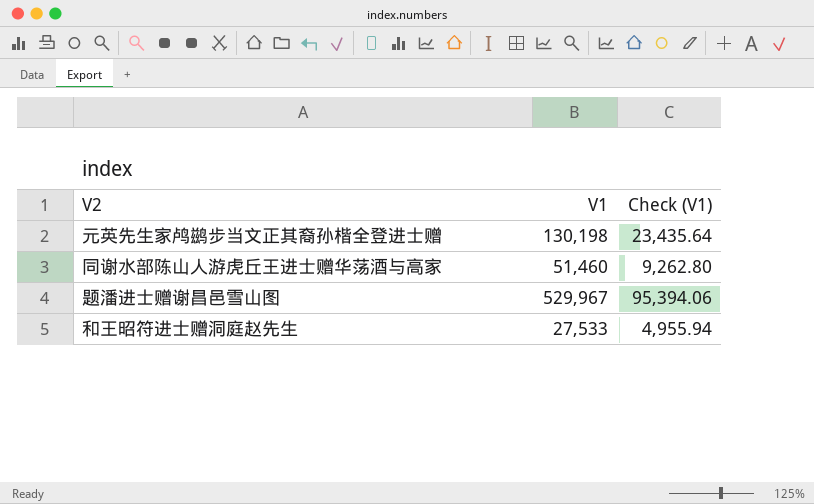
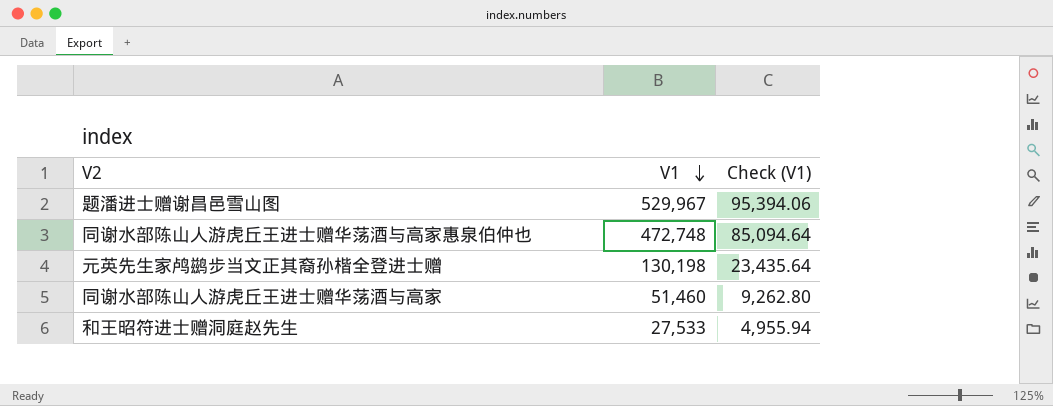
row order: none -> V1 descending
row 同谢水部陈山人游虎丘王进士赠华荡酒与高家惠泉伯仲也: none -> 472,748 | 85,094.64

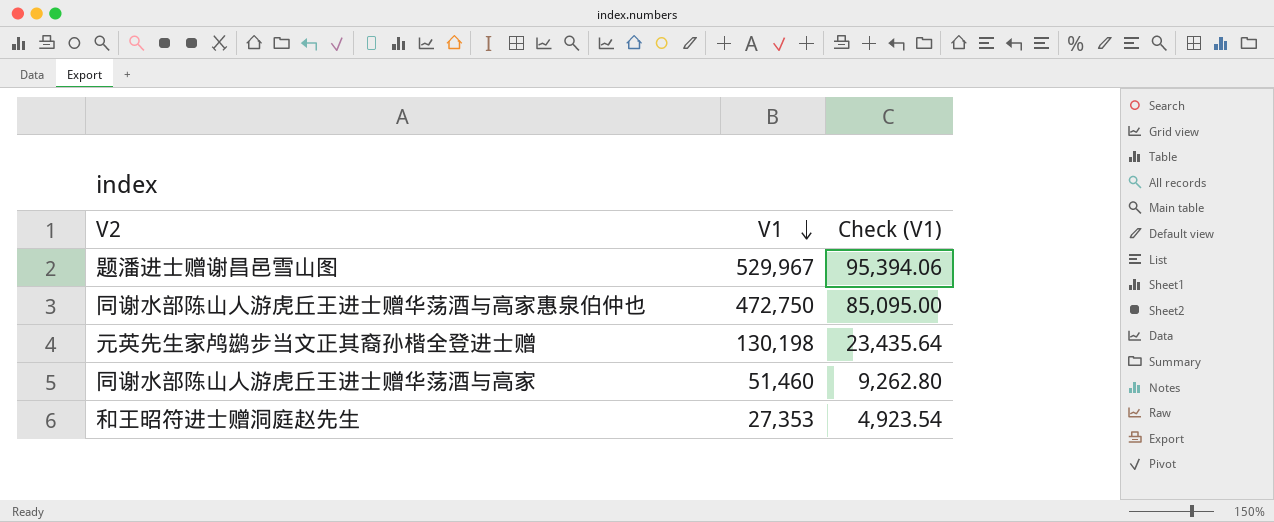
同谢水部陈山人游虎丘王进士赠华荡酒与高家惠泉伯仲也 | V1: 472,748 -> 472,750
同谢水部陈山人游虎丘王进士赠华荡酒与高家惠泉伯仲也 | Check (V1): 85,094.64 -> 85,095.00
和王昭符进士赠洞庭赵先生 | V1: 27,533 -> 27,353
和王昭符进士赠洞庭赵先生 | Check (V1): 4,955.94 -> 4,923.54

